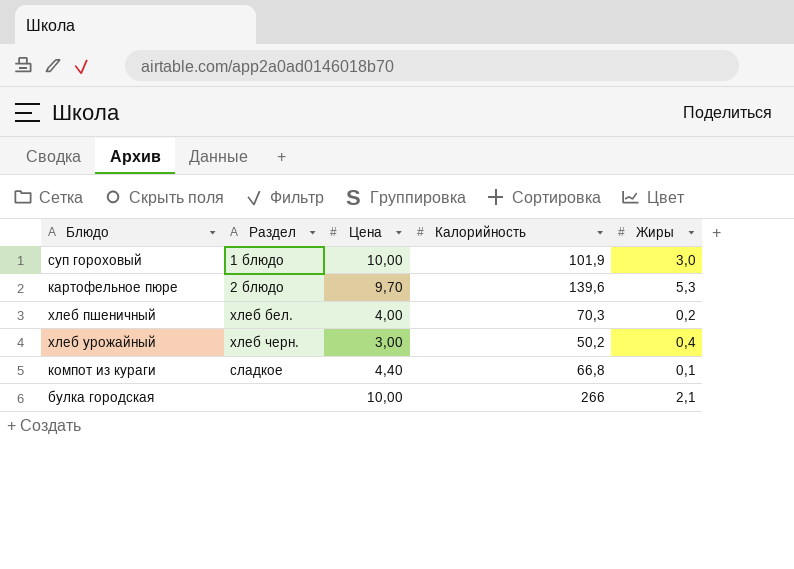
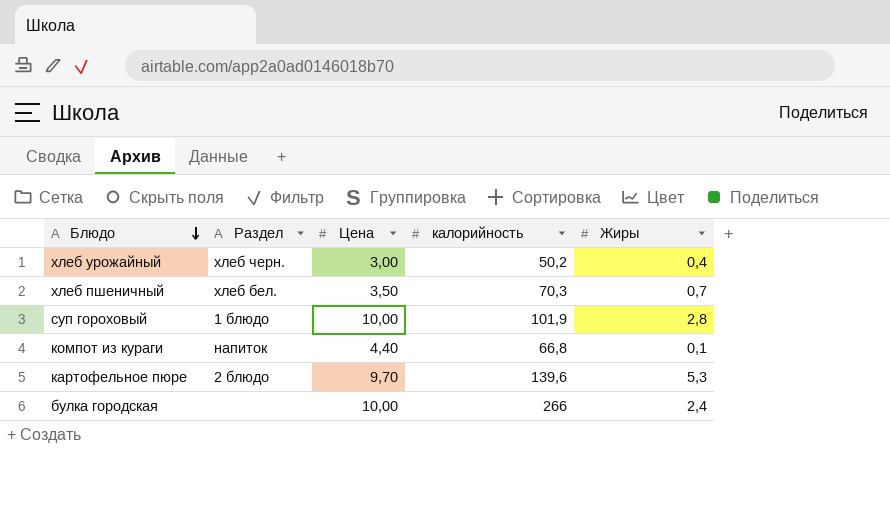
row order: none -> Блюдо descending
column name: Калорийность -> калорийность
хлеб пшеничный | Цена: 4,00 -> 3,50
хлеб пшеничный | Жиры: 0,2 -> 0,7
суп гороховый | Жиры: 3,0 -> 2,8
компот из кураги | Раздел: сладкое -> напиток
булка городская | Жиры: 2,1 -> 2,4

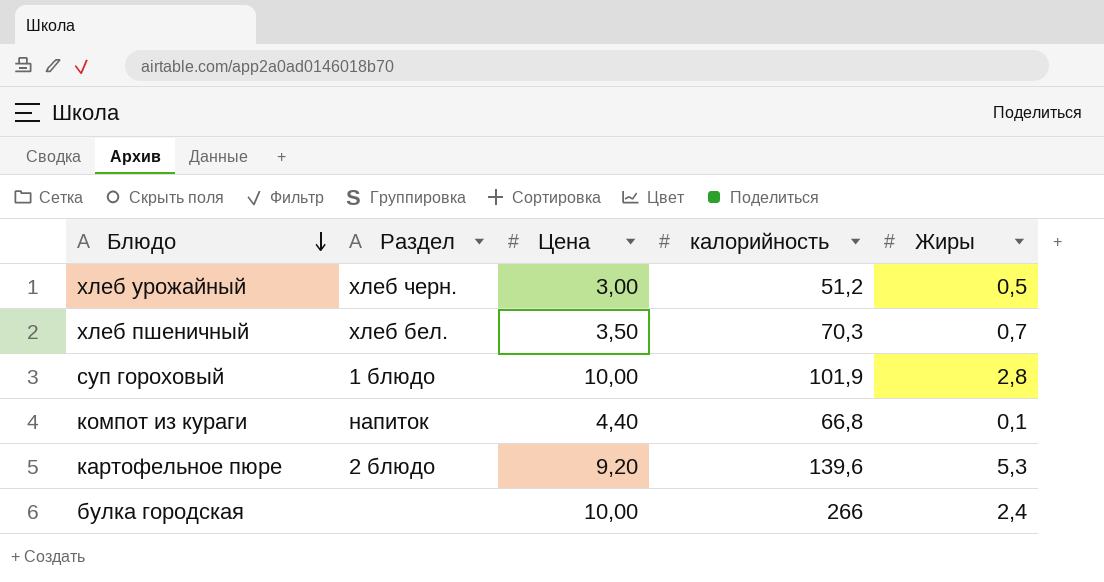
хлеб урожайный | калорийность: 50,2 -> 51,2
хлеб урожайный | Жиры: 0,4 -> 0,5
картофельное пюре | Цена: 9,70 -> 9,20

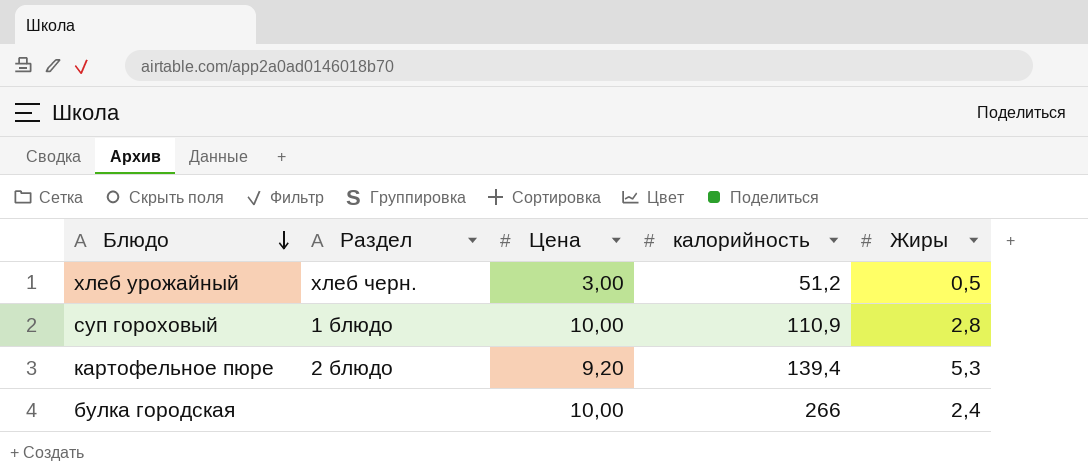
row хлеб пшеничный: хлеб бел. | 3,50 | 70,3 | 0,7 -> none
row компот из кураги: напиток | 4,40 | 66,8 | 0,1 -> none
суп гороховый | калорийность: 101,9 -> 110,9
картофельное пюре | калорийность: 139,6 -> 139,4

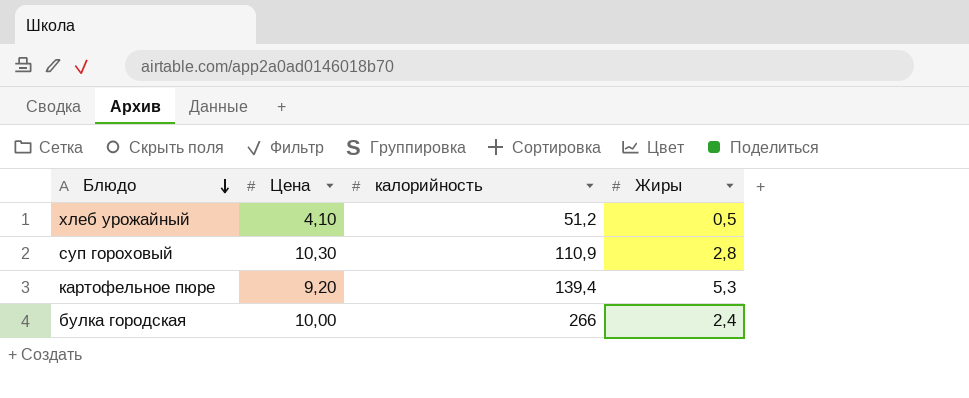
column Раздел | position: 2 -> none
хлеб урожайный | Цена: 3,00 -> 4,10
суп гороховый | Цена: 10,00 -> 10,30

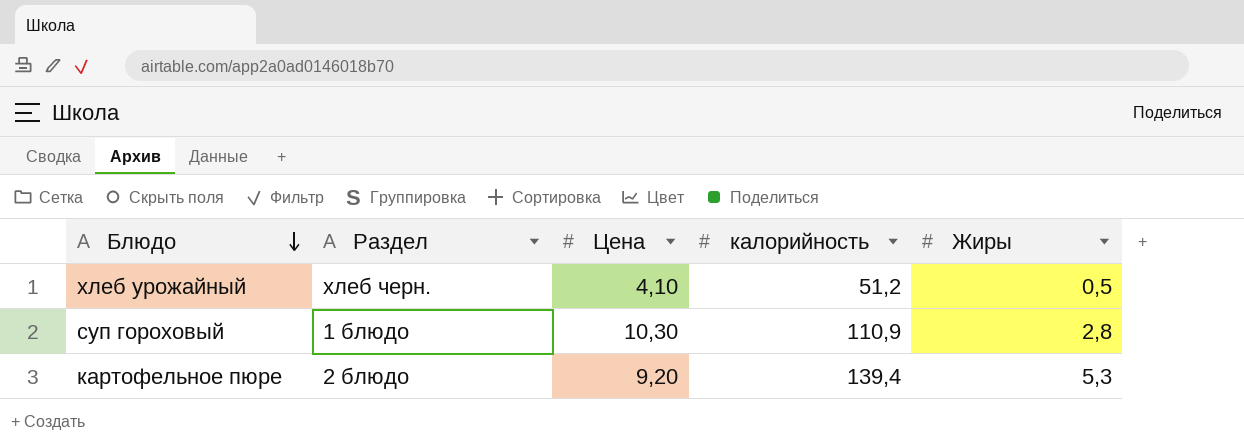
column Раздел | position: none -> 2
row булка городская: 10,00 | 266 | 2,4 -> none

